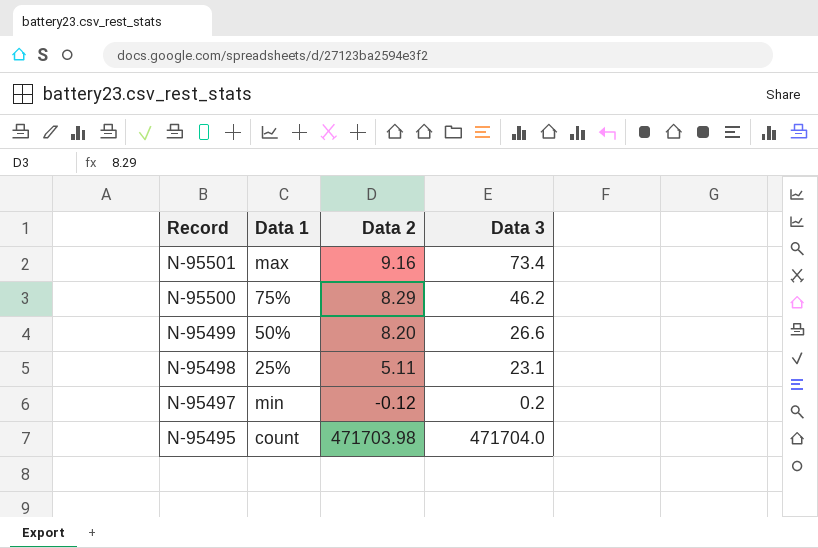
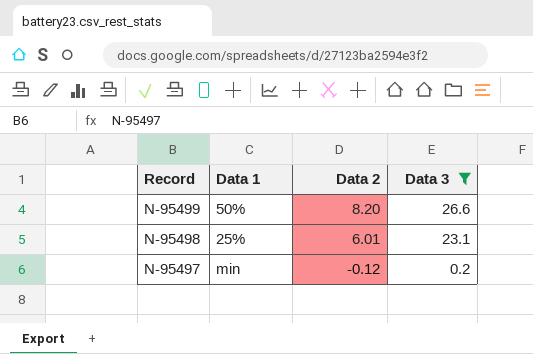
filter: none -> Data 3 <= 26.6
N-95498 | Data 2: 5.11 -> 6.01

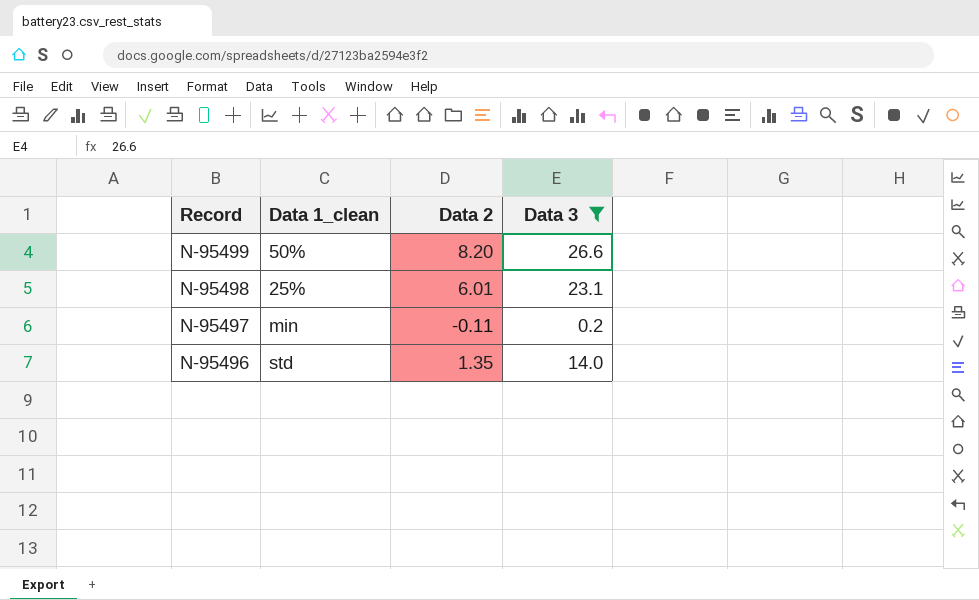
column name: Data 1 -> Data 1_clean
N-95497 | Data 2: -0.12 -> -0.11
row N-95496: none -> std | 1.35 | 14.0

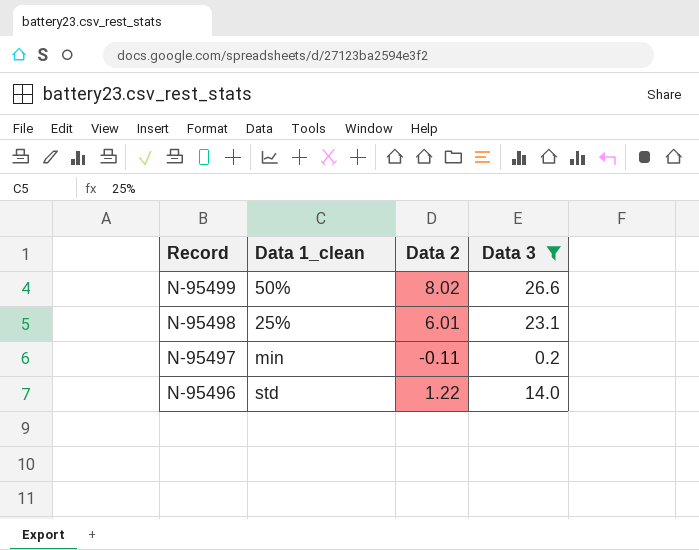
N-95499 | Data 2: 8.20 -> 8.02
N-95496 | Data 2: 1.35 -> 1.22

